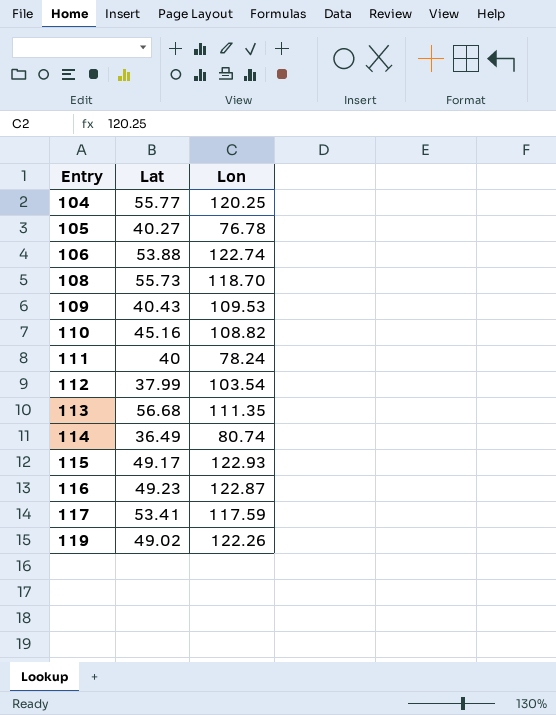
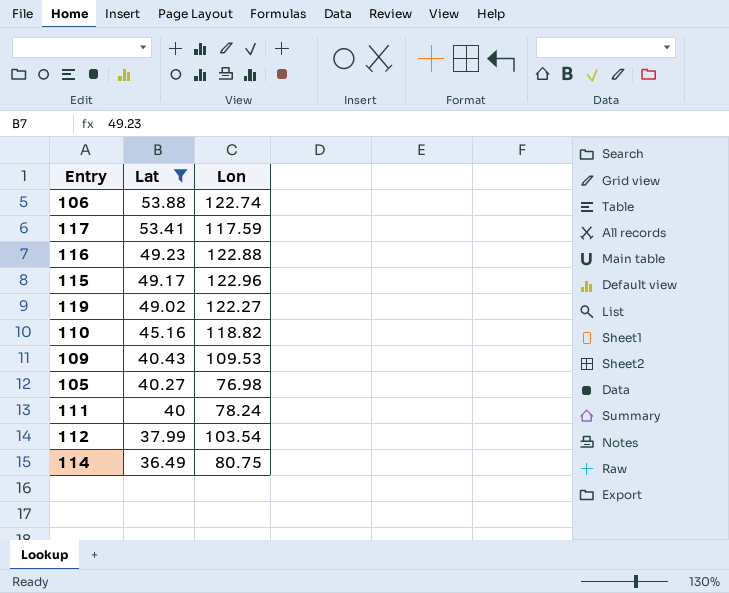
filter: none -> Lat <= 53.88
row order: Entry ascending -> Lat descending
116 | Lon: 122.87 -> 122.88
115 | Lon: 122.93 -> 122.96
119 | Lon: 122.26 -> 122.27
110 | Lon: 108.82 -> 118.82
105 | Lon: 76.78 -> 76.98
114 | Lon: 80.74 -> 80.75

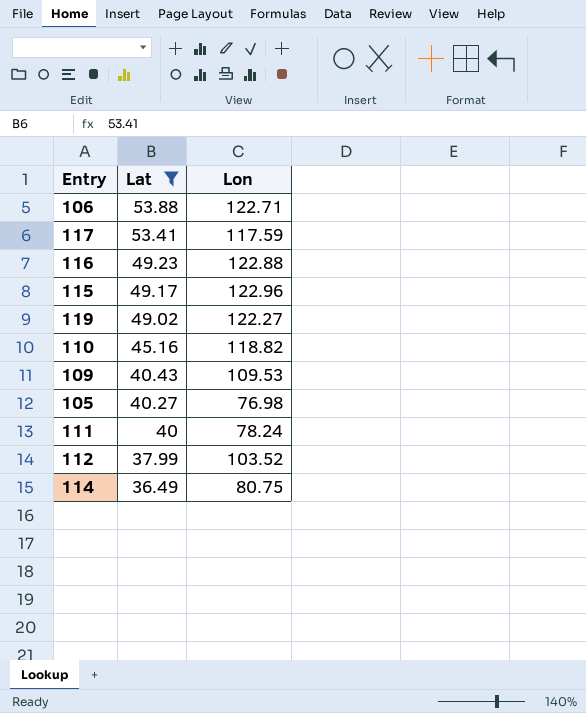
106 | Lon: 122.74 -> 122.71
112 | Lon: 103.54 -> 103.52

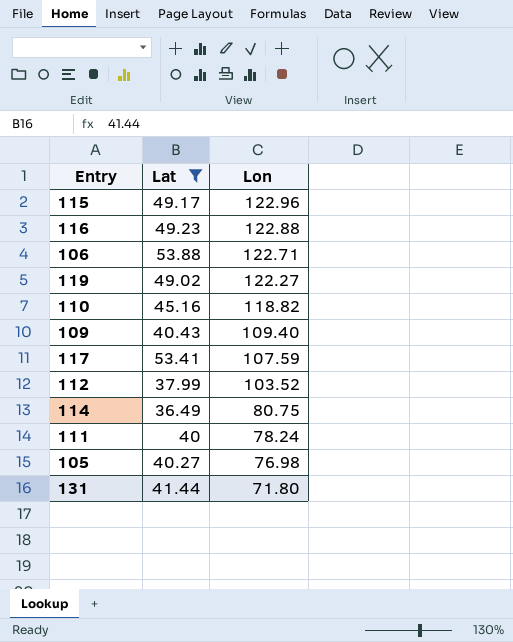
row order: Lat descending -> Lon descending
109 | Lon: 109.53 -> 109.40
117 | Lon: 117.59 -> 107.59
row 131: none -> 41.44 | 71.80

